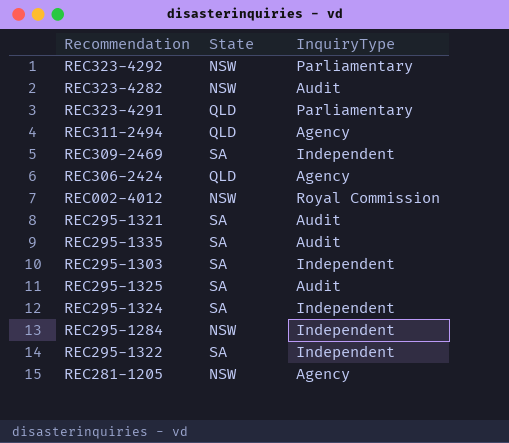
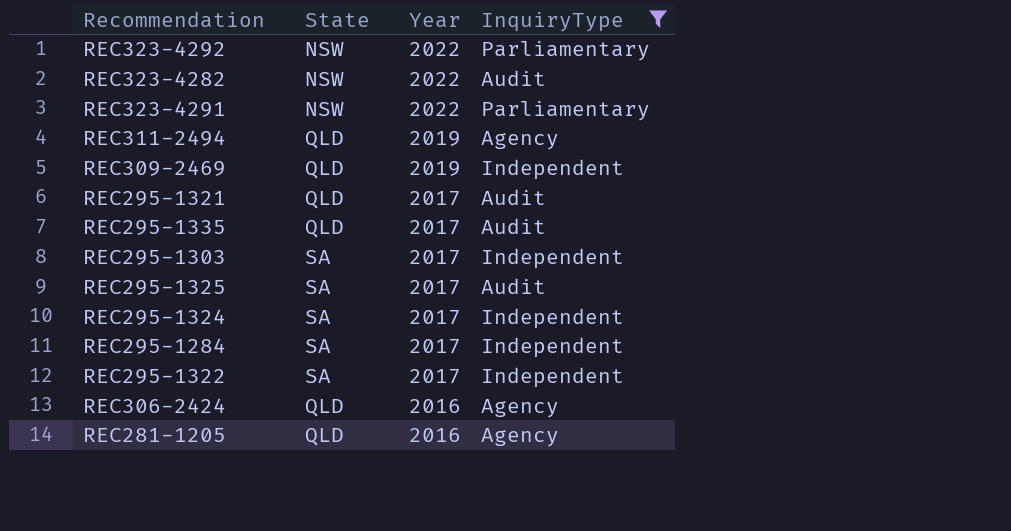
filter: none -> InquiryType != Royal Commission
row order: none -> Year descending
column Year | position: none -> 3
REC323-4291 | State: QLD -> NSW
REC309-2469 | State: SA -> QLD
REC295-1321 | State: SA -> QLD
REC295-1335 | State: SA -> QLD
REC295-1284 | State: NSW -> SA
REC281-1205 | State: NSW -> QLD

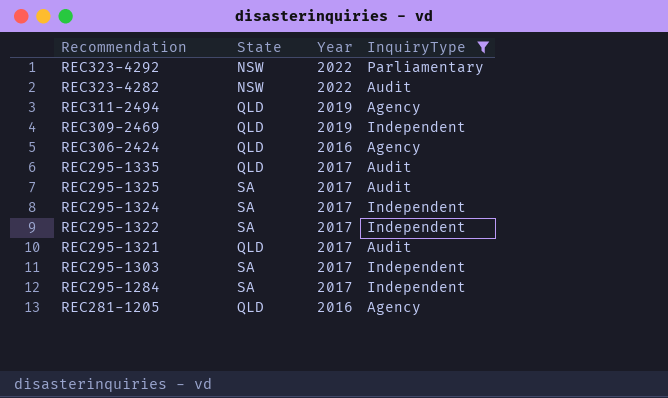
row order: Year descending -> Recommendation descending
row REC323-4291: NSW | 2022 | Parliamentary -> none

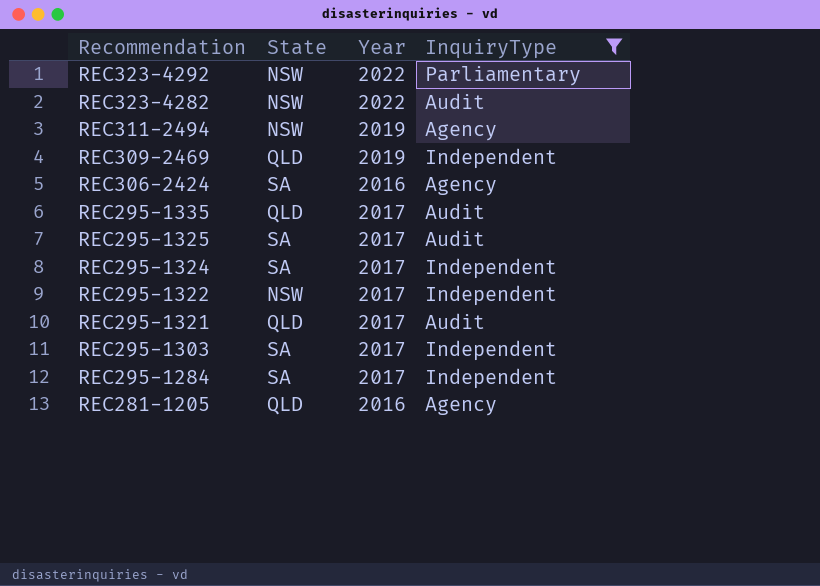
REC311-2494 | State: QLD -> NSW
REC306-2424 | State: QLD -> SA
REC295-1322 | State: SA -> NSW

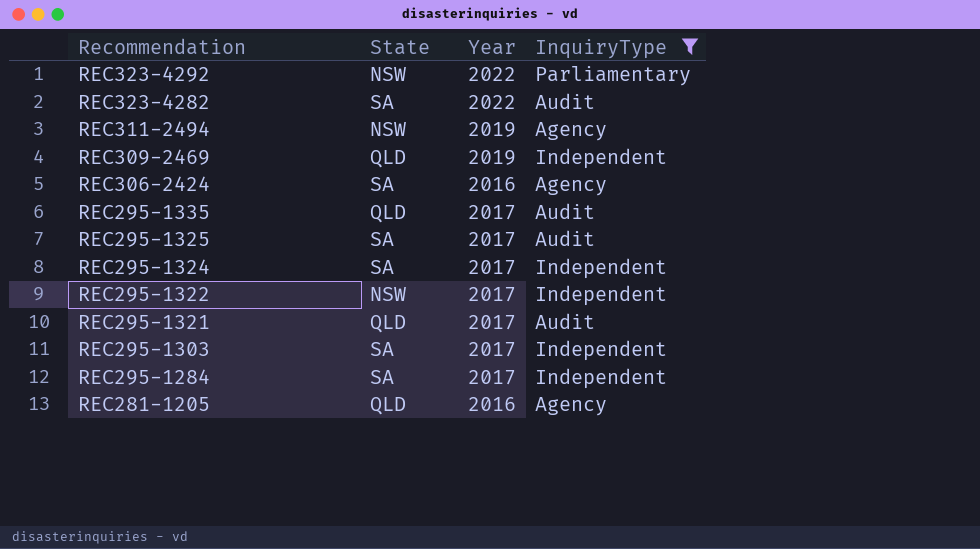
REC323-4282 | State: NSW -> SA

